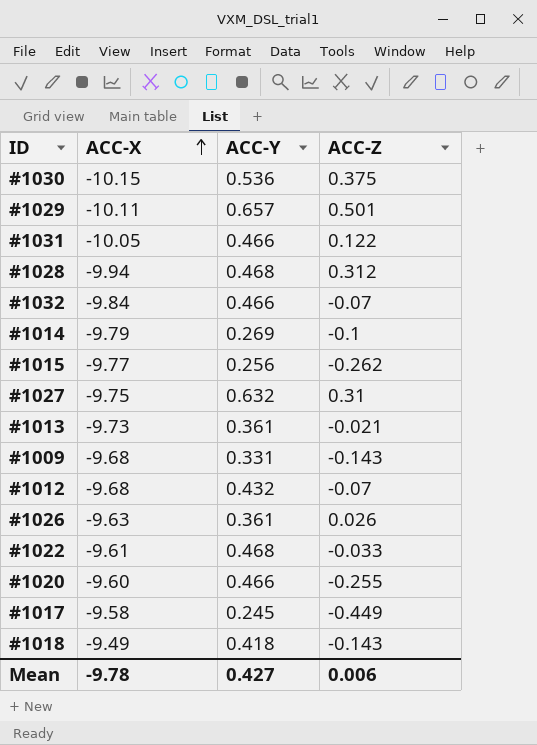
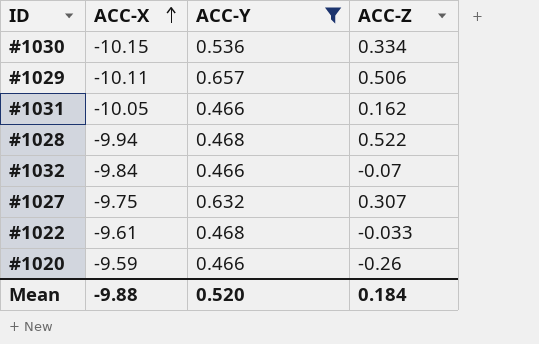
filter: none -> ACC-Y >= 0.466
#1030 | ACC-Z: 0.375 -> 0.334
#1029 | ACC-Z: 0.501 -> 0.506
#1031 | ACC-Z: 0.122 -> 0.162
#1028 | ACC-Z: 0.312 -> 0.522
#1027 | ACC-Z: 0.31 -> 0.307
#1020 | ACC-X: -9.60 -> -9.59
#1020 | ACC-Z: -0.255 -> -0.26
Mean | ACC-X: -9.78 -> -9.88
Mean | ACC-Y: 0.427 -> 0.520
Mean | ACC-Z: 0.006 -> 0.184

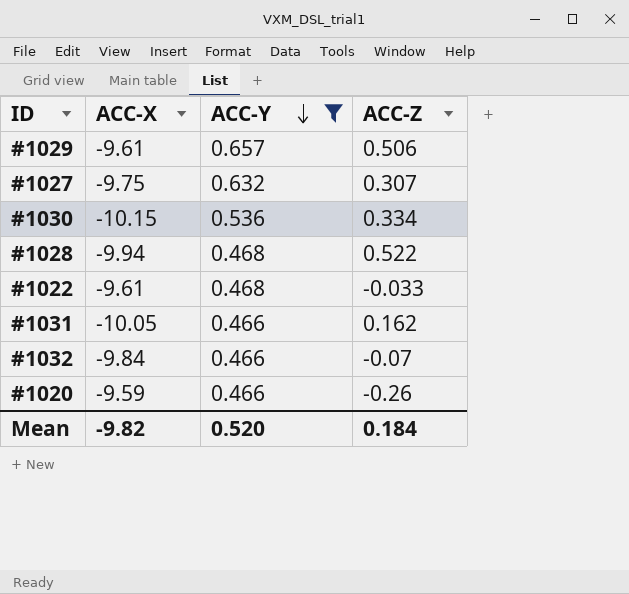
row order: ACC-X ascending -> ACC-Y descending
#1029 | ACC-X: -10.11 -> -9.61
Mean | ACC-X: -9.88 -> -9.82

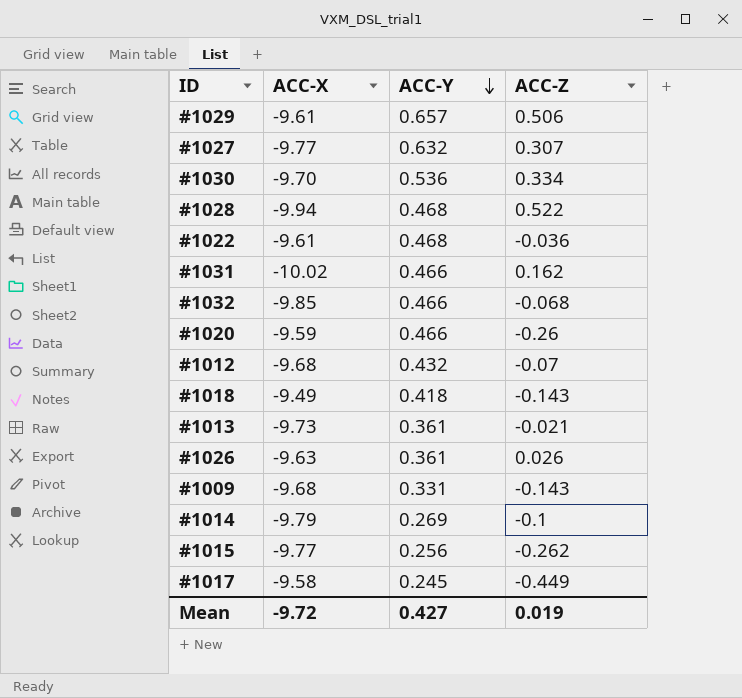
filter: ACC-Y >= 0.466 -> none
#1027 | ACC-X: -9.75 -> -9.77
#1030 | ACC-X: -10.15 -> -9.70
#1022 | ACC-Z: -0.033 -> -0.036
#1031 | ACC-X: -10.05 -> -10.02
#1032 | ACC-X: -9.84 -> -9.85
#1032 | ACC-Z: -0.07 -> -0.068
Mean | ACC-X: -9.82 -> -9.72
Mean | ACC-Y: 0.520 -> 0.427
Mean | ACC-Z: 0.184 -> 0.019

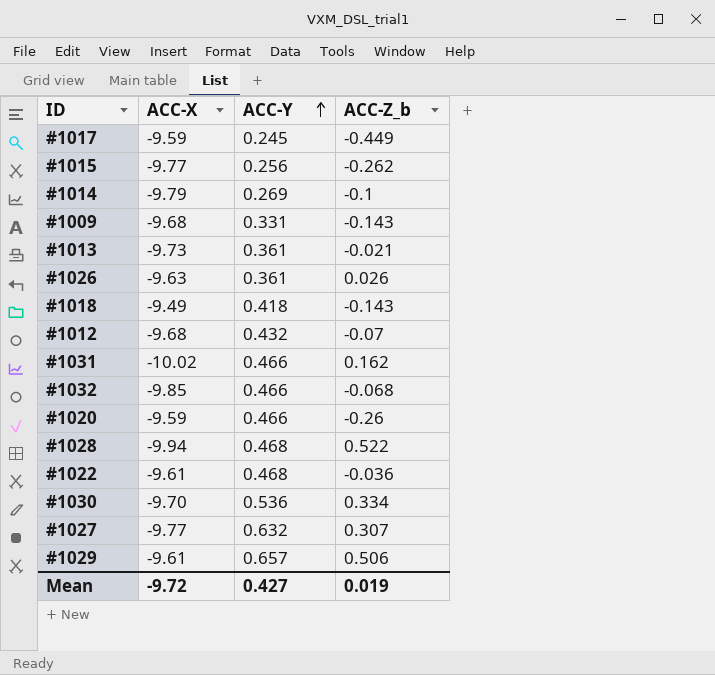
row order: ACC-Y descending -> ACC-Y ascending
column name: ACC-Z -> ACC-Z_b
#1017 | ACC-X: -9.58 -> -9.59

